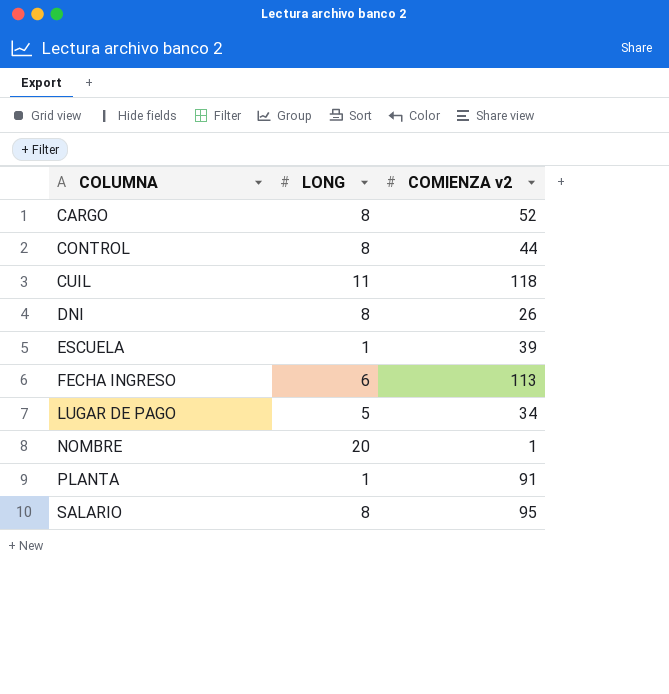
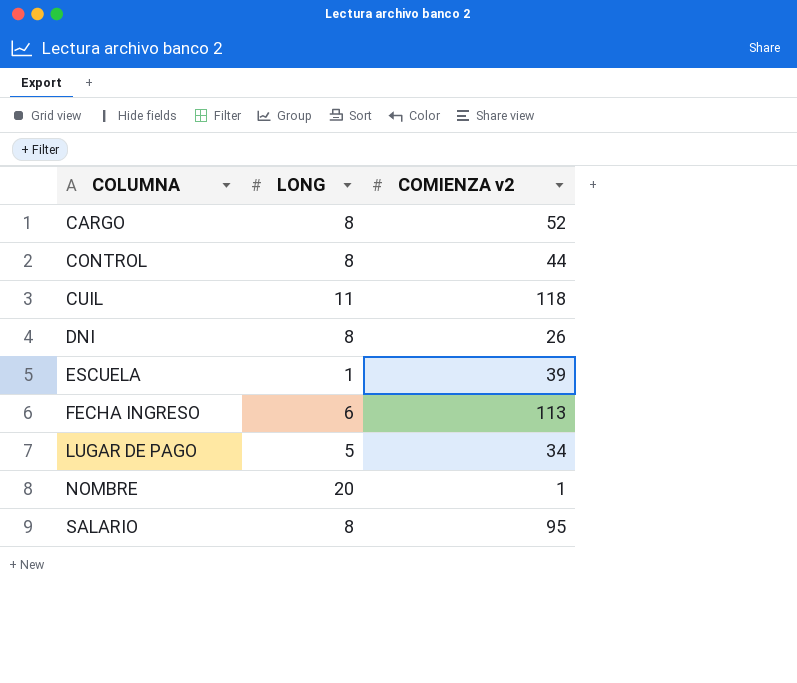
row PLANTA: 1 | 91 -> none

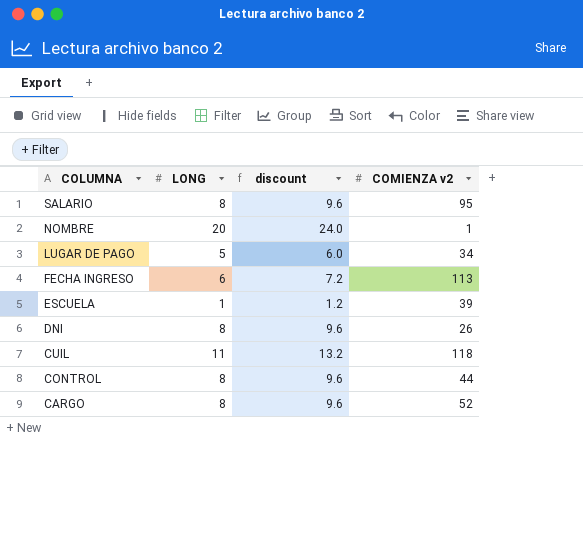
row order: COLUMNA ascending -> COLUMNA descending
column discount | formula: none -> [LONG] * 1.2

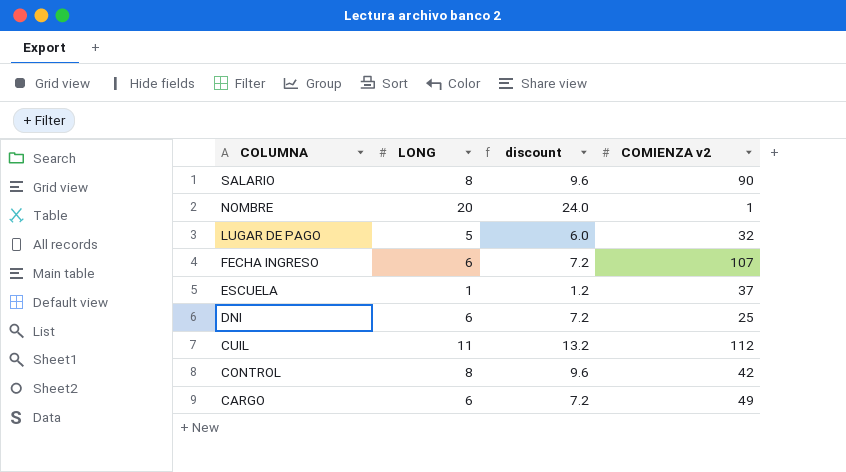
SALARIO | COMIENZA v2: 95 -> 90
LUGAR DE PAGO | COMIENZA v2: 34 -> 32
FECHA INGRESO | COMIENZA v2: 113 -> 107
ESCUELA | COMIENZA v2: 39 -> 37
DNI | LONG: 8 -> 6
DNI | discount: 9.6 -> 7.2
DNI | COMIENZA v2: 26 -> 25
CUIL | COMIENZA v2: 118 -> 112
CONTROL | COMIENZA v2: 44 -> 42
CARGO | LONG: 8 -> 6
CARGO | discount: 9.6 -> 7.2
CARGO | COMIENZA v2: 52 -> 49

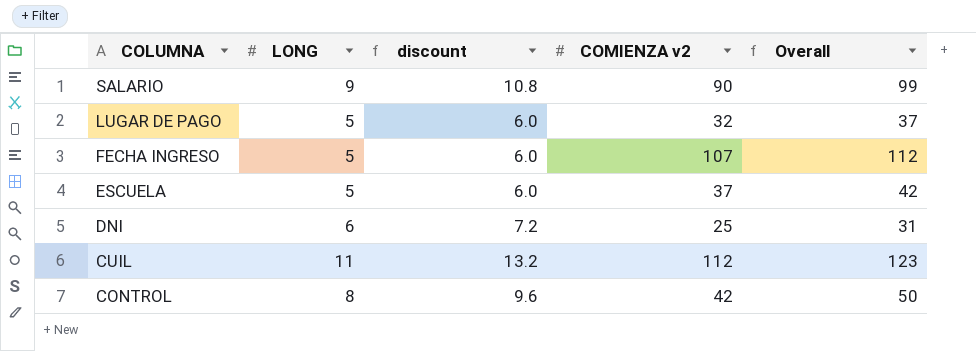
column Overall | formula: none -> [LONG] + [COMIENZA v2]
row NOMBRE: 20 | 24.0 | 1 -> none
row CARGO: 6 | 7.2 | 49 -> none
SALARIO | LONG: 8 -> 9
SALARIO | discount: 9.6 -> 10.8
FECHA INGRESO | LONG: 6 -> 5
FECHA INGRESO | discount: 7.2 -> 6.0
ESCUELA | LONG: 1 -> 5
ESCUELA | discount: 1.2 -> 6.0

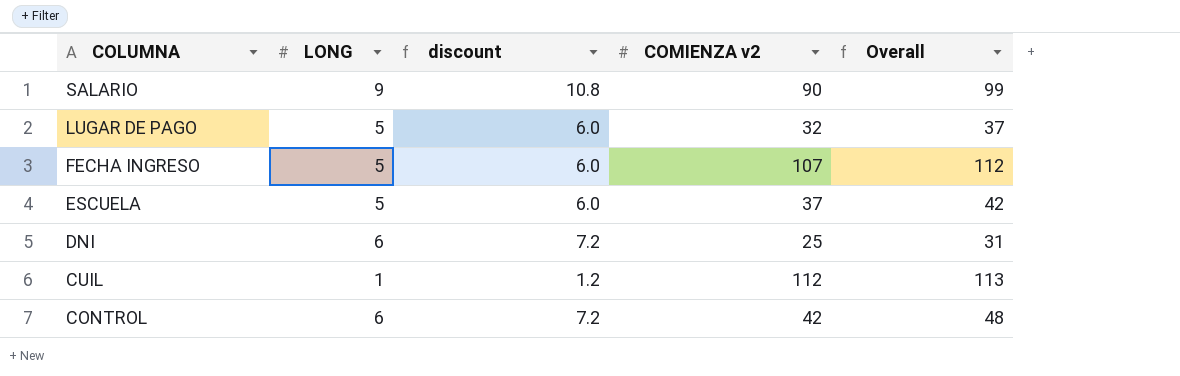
CUIL | LONG: 11 -> 1
CUIL | discount: 13.2 -> 1.2
CUIL | Overall: 123 -> 113
CONTROL | LONG: 8 -> 6
CONTROL | discount: 9.6 -> 7.2
CONTROL | Overall: 50 -> 48

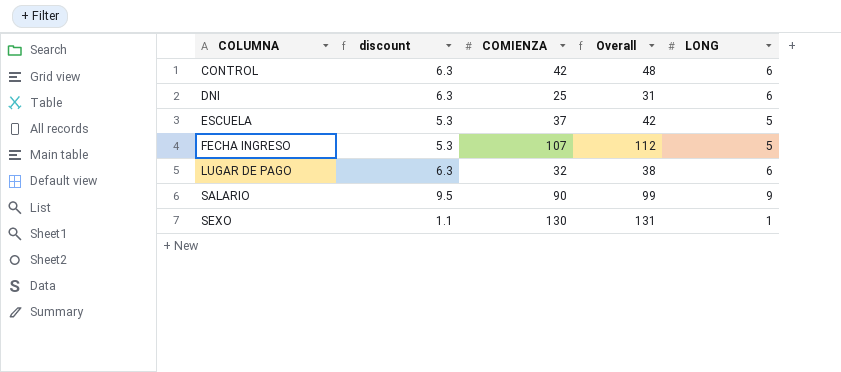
row order: COLUMNA descending -> COLUMNA ascending
column discount | formula: [LONG] * 1.2 -> [LONG] * 1.05
column name: COMIENZA v2 -> COMIENZA
column LONG | position: 2 -> 5
row CUIL: 1 | 1.2 | 112 | 113 -> none
LUGAR DE PAGO | Overall: 37 -> 38
LUGAR DE PAGO | LONG: 5 -> 6
row SEXO: none -> 1.1 | 130 | 131 | 1

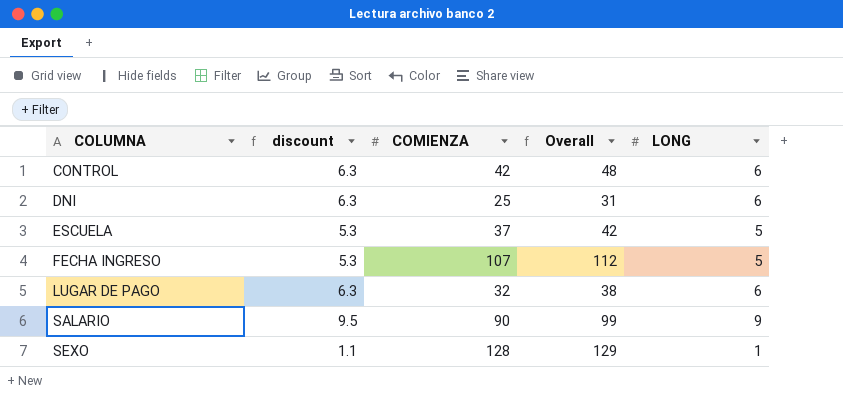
SEXO | COMIENZA: 130 -> 128
SEXO | Overall: 131 -> 129

